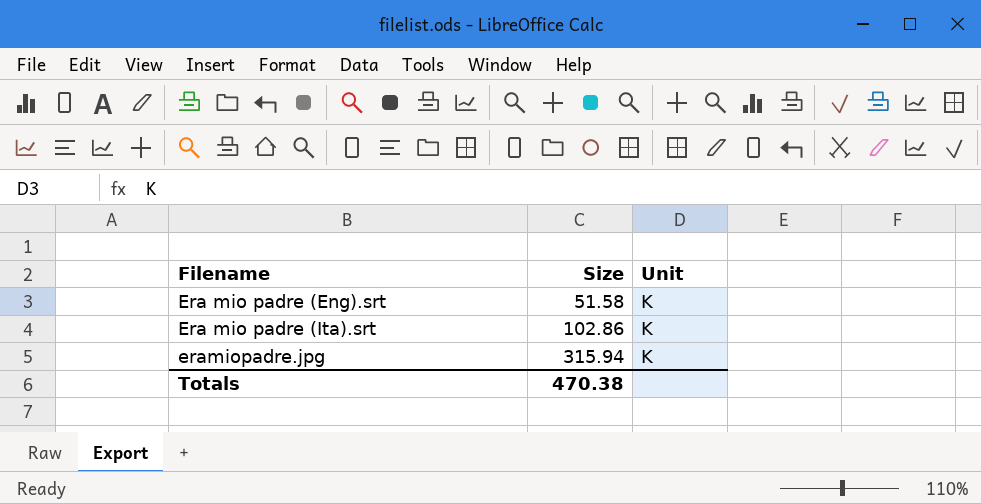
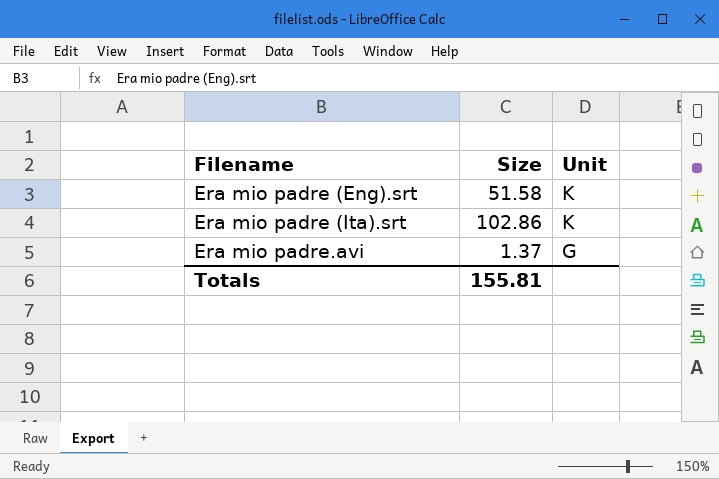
row eramiopadre.jpg: 315.94 | K -> none
row Era mio padre.avi: none -> 1.37 | G
Totals | Size: 470.38 -> 155.81

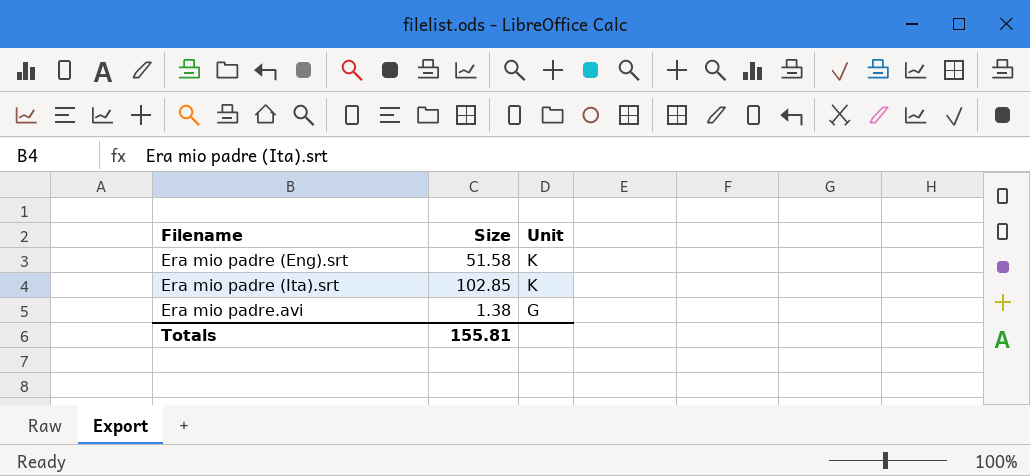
Era mio padre (Ita).srt | Size: 102.86 -> 102.85
Era mio padre.avi | Size: 1.37 -> 1.38

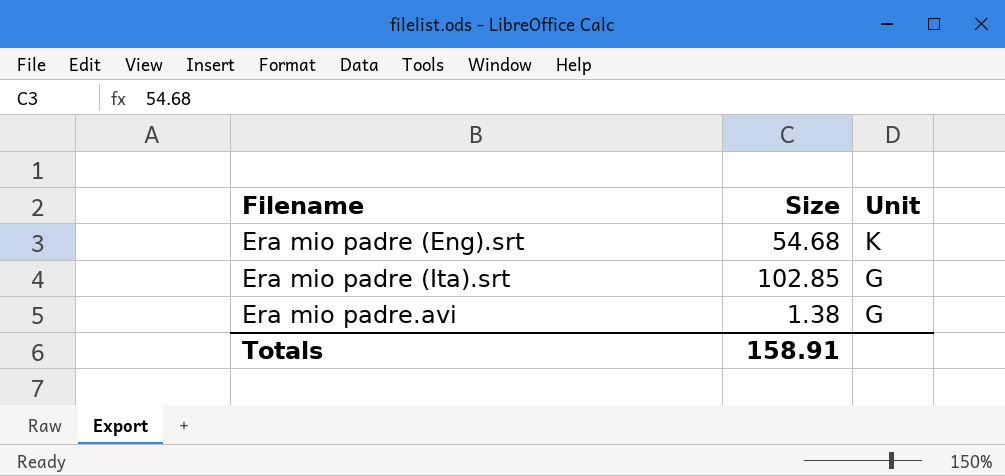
Era mio padre (Eng).srt | Size: 51.58 -> 54.68
Era mio padre (Ita).srt | Unit: K -> G
Totals | Size: 155.81 -> 158.91

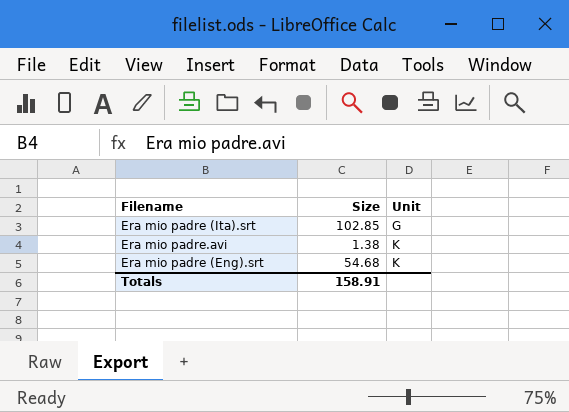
row order: Filename ascending -> Unit ascending
Era mio padre.avi | Unit: G -> K

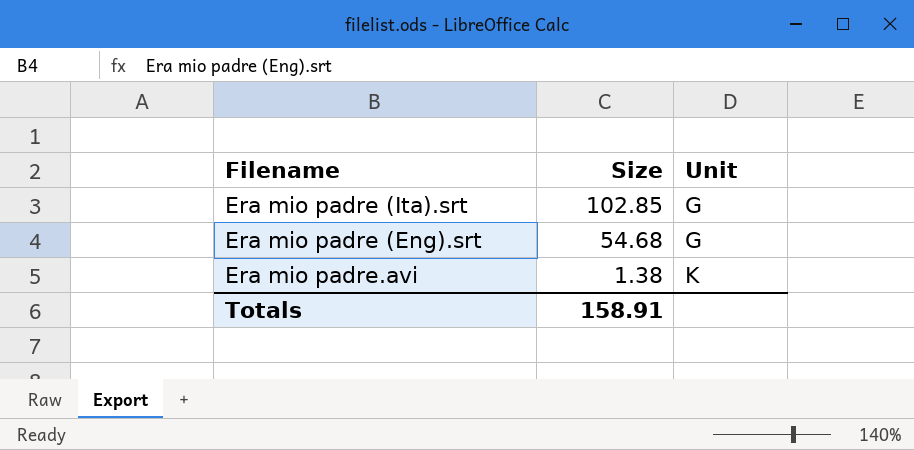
row order: Unit ascending -> Size descending
Era mio padre (Eng).srt | Unit: K -> G

